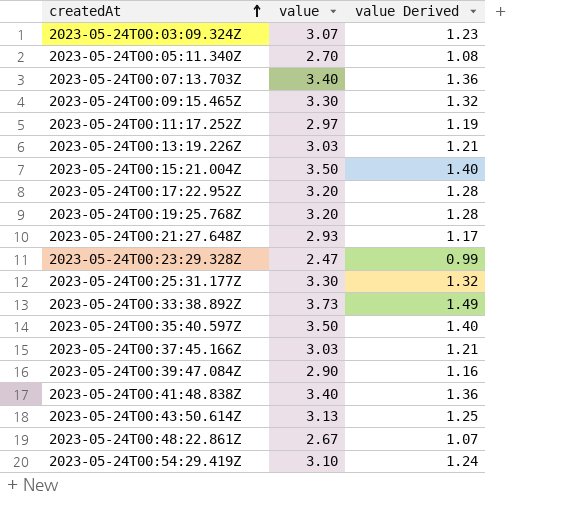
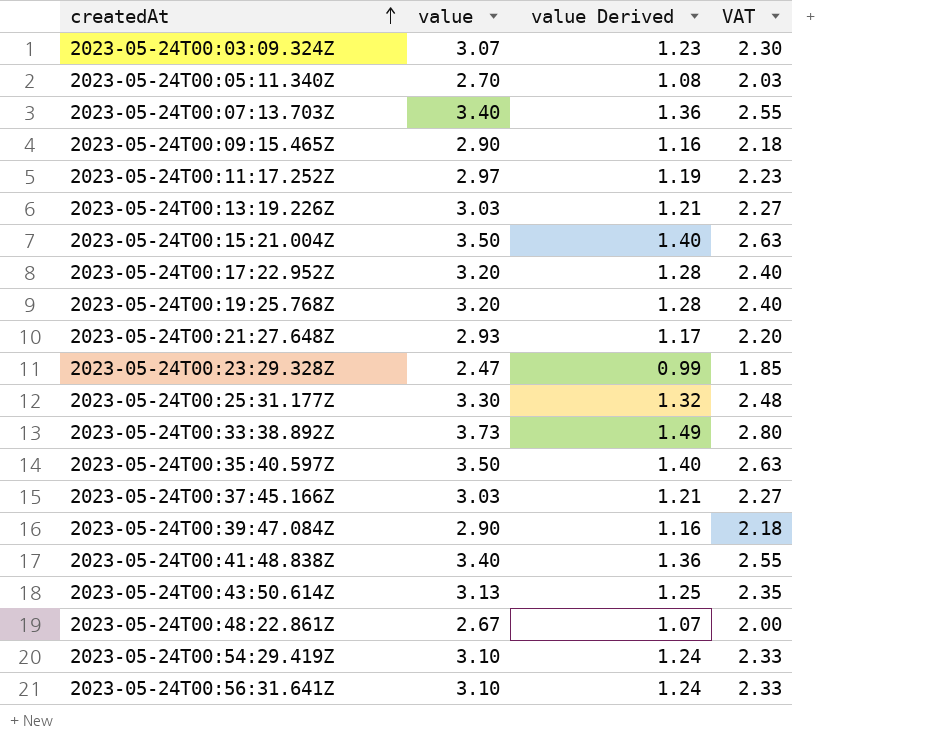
column VAT | formula: none -> [value] * 0.75
2023-05-24T00:09:15.465Z | value: 3.30 -> 2.90
2023-05-24T00:09:15.465Z | value Derived: 1.32 -> 1.16
row 2023-05-24T00:56:31.641Z: none -> 3.10 | 1.24 | 2.33

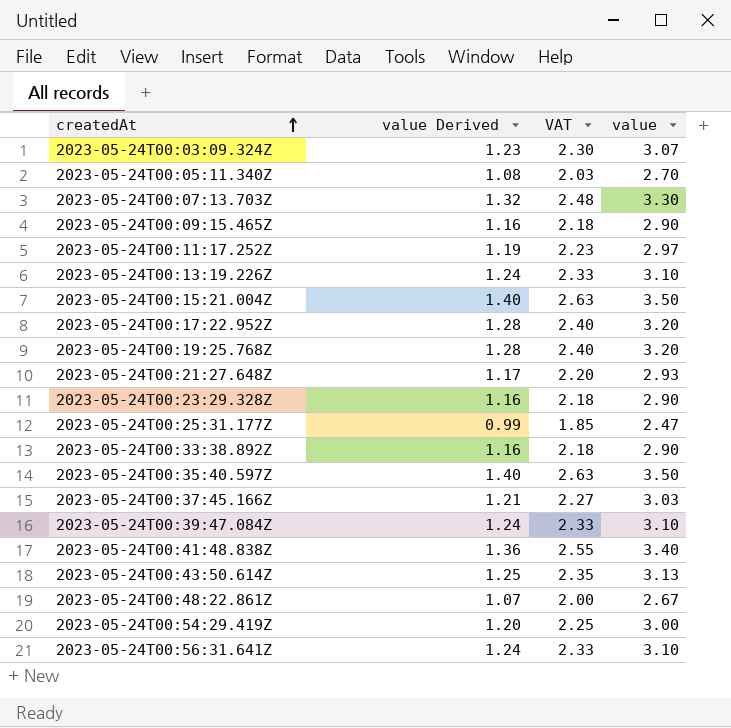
column value | position: 2 -> 4
2023-05-24T00:07:13.703Z | value Derived: 1.36 -> 1.32
2023-05-24T00:07:13.703Z | VAT: 2.55 -> 2.48
2023-05-24T00:07:13.703Z | value: 3.40 -> 3.30
2023-05-24T00:13:19.226Z | value Derived: 1.21 -> 1.24
2023-05-24T00:13:19.226Z | VAT: 2.27 -> 2.33
2023-05-24T00:13:19.226Z | value: 3.03 -> 3.10
2023-05-24T00:23:29.328Z | value Derived: 0.99 -> 1.16
2023-05-24T00:23:29.328Z | VAT: 1.85 -> 2.18
2023-05-24T00:23:29.328Z | value: 2.47 -> 2.90
2023-05-24T00:25:31.177Z | value Derived: 1.32 -> 0.99
2023-05-24T00:25:31.177Z | VAT: 2.48 -> 1.85
2023-05-24T00:25:31.177Z | value: 3.30 -> 2.47
2023-05-24T00:33:38.892Z | value Derived: 1.49 -> 1.16
2023-05-24T00:33:38.892Z | VAT: 2.80 -> 2.18
2023-05-24T00:33:38.892Z | value: 3.73 -> 2.90
2023-05-24T00:39:47.084Z | value Derived: 1.16 -> 1.24
2023-05-24T00:39:47.084Z | VAT: 2.18 -> 2.33
2023-05-24T00:39:47.084Z | value: 2.90 -> 3.10
2023-05-24T00:54:29.419Z | value Derived: 1.24 -> 1.20
2023-05-24T00:54:29.419Z | VAT: 2.33 -> 2.25
2023-05-24T00:54:29.419Z | value: 3.10 -> 3.00

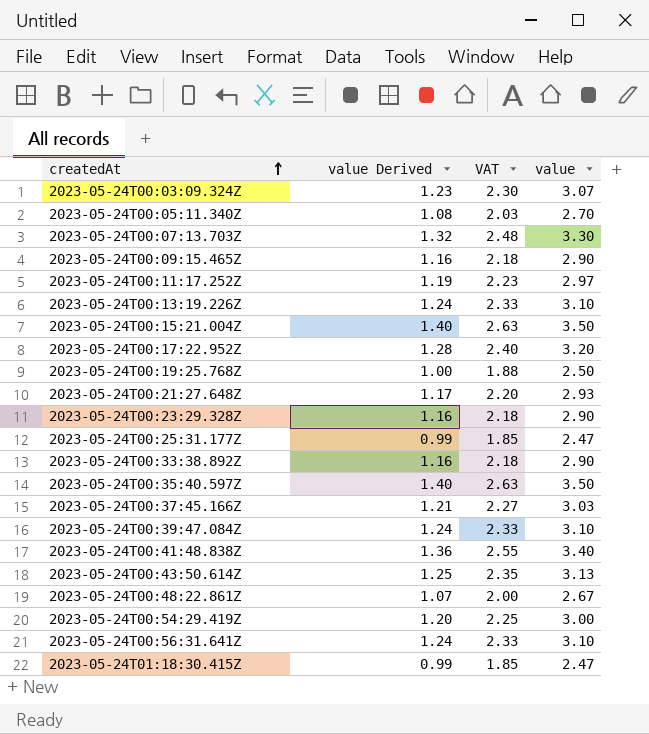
2023-05-24T00:19:25.768Z | value Derived: 1.28 -> 1.00
2023-05-24T00:19:25.768Z | VAT: 2.40 -> 1.88
2023-05-24T00:19:25.768Z | value: 3.20 -> 2.50
row 2023-05-24T01:18:30.415Z: none -> 0.99 | 1.85 | 2.47

